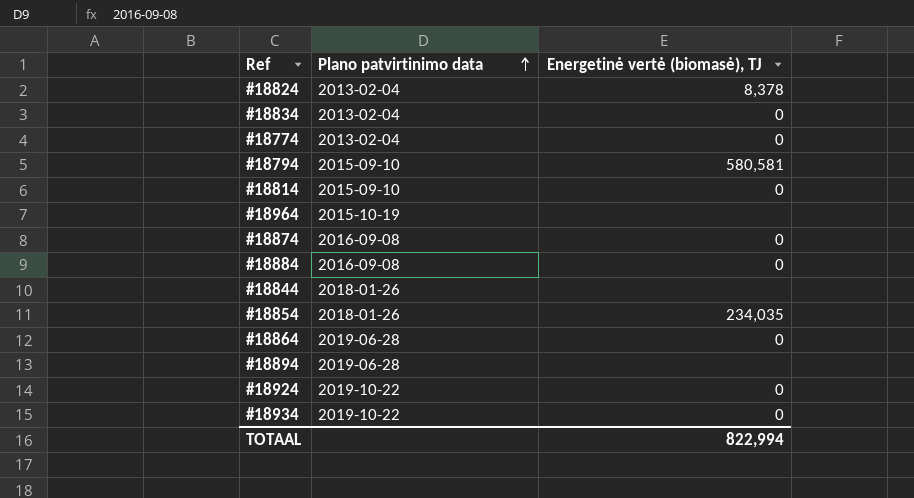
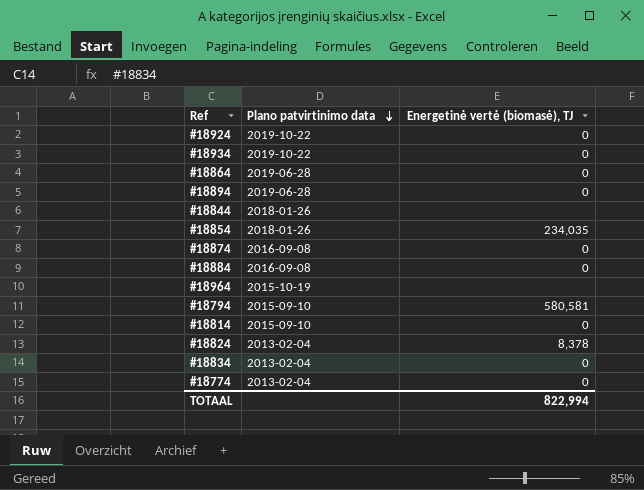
row order: Plano patvirtinimo data ascending -> Plano patvirtinimo data descending
#18894 | Energetinė vertė (biomasė), TJ: none -> 0

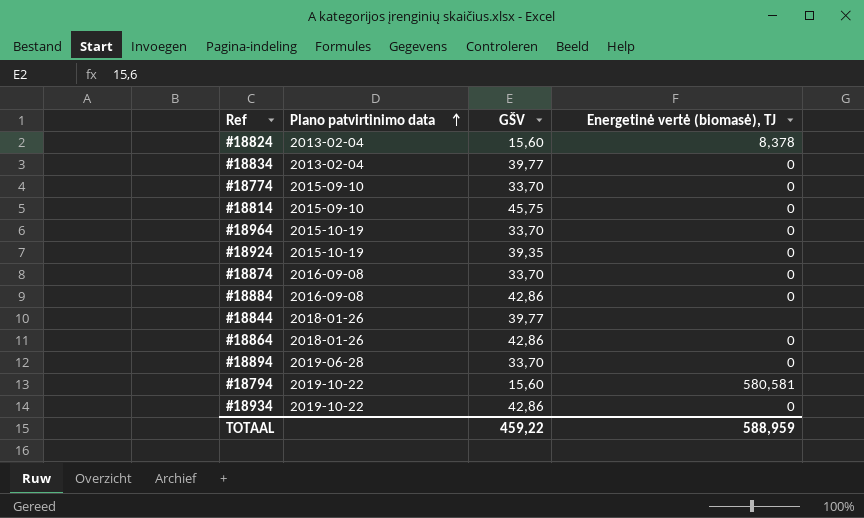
row order: Plano patvirtinimo data descending -> Plano patvirtinimo data ascending
column GŠV | position: none -> 3
row #18854: 2018-01-26 | 234,035 -> none
#18774 | Plano patvirtinimo data: 2013-02-04 -> 2015-09-10
#18964 | Energetinė vertė (biomasė), TJ: none -> 0
#18924 | Plano patvirtinimo data: 2019-10-22 -> 2015-10-19
#18864 | Plano patvirtinimo data: 2019-06-28 -> 2018-01-26
#18794 | Plano patvirtinimo data: 2015-09-10 -> 2019-10-22
TOTAAL | Energetinė vertė (biomasė), TJ: 822,994 -> 588,959

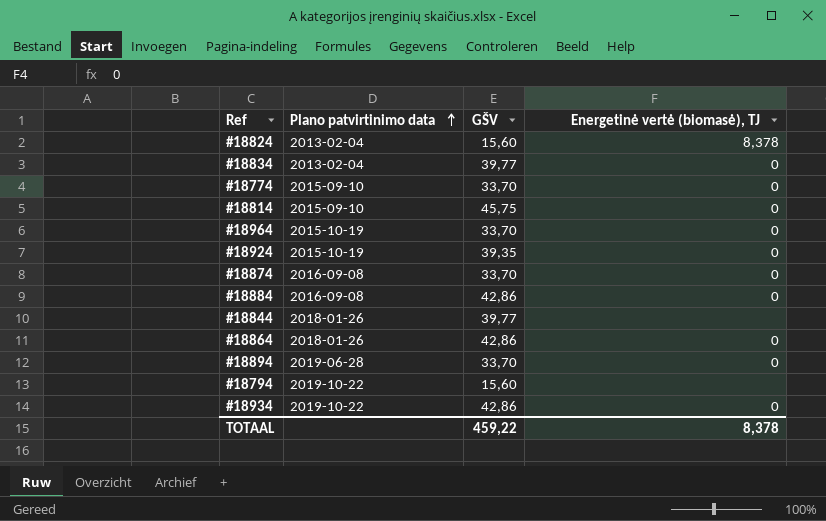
#18794 | Energetinė vertė (biomasė), TJ: 580,581 -> none
TOTAAL | Energetinė vertė (biomasė), TJ: 588,959 -> 8,378

